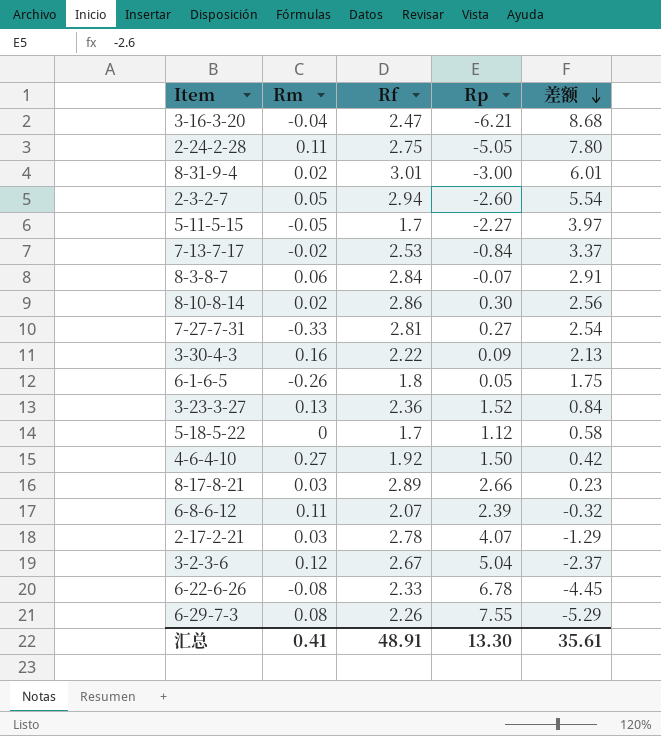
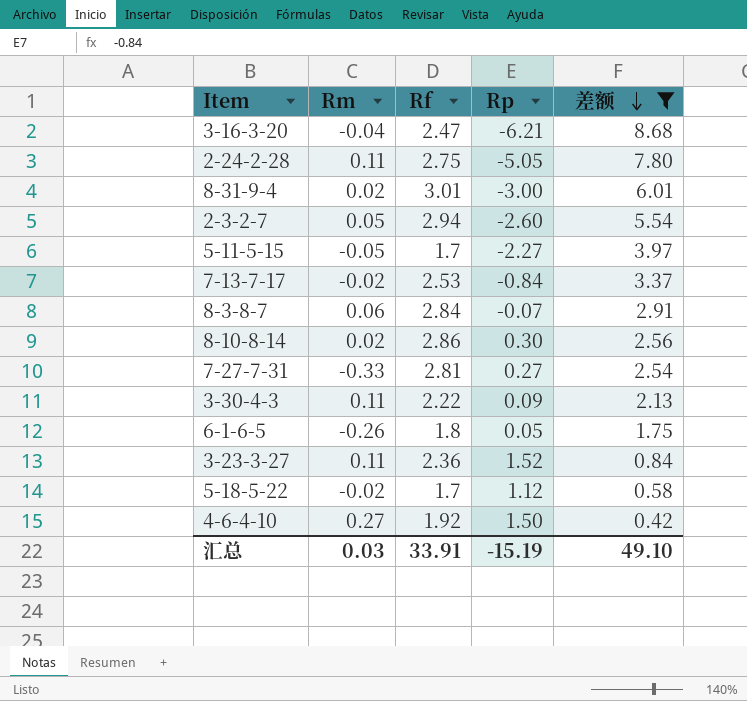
filter: none -> 差额 >= 0.42
3-30-4-3 | Rm: 0.16 -> 0.11
3-23-3-27 | Rm: 0.13 -> 0.11
5-18-5-22 | Rm: 0 -> -0.02
汇总 | Rm: 0.41 -> 0.03
汇总 | Rf: 48.91 -> 33.91
汇总 | Rp: 13.30 -> -15.19
汇总 | 差额: 35.61 -> 49.10

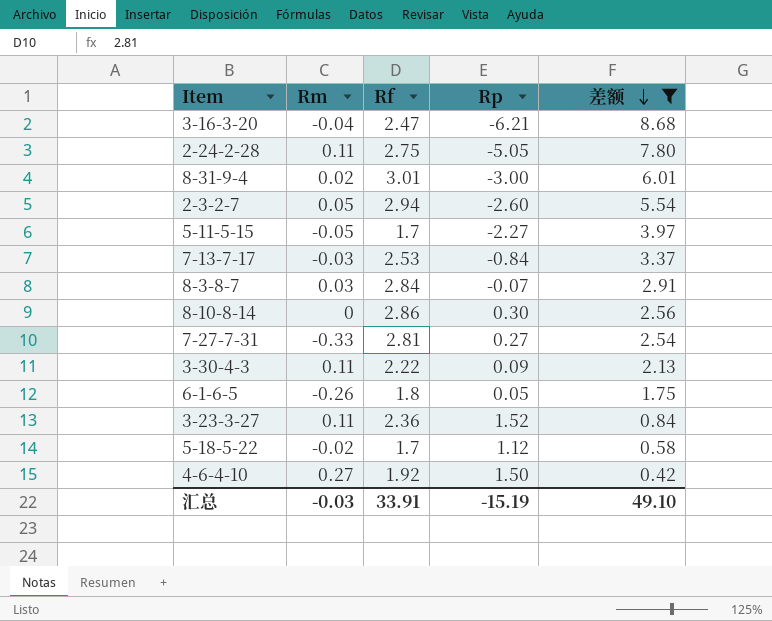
7-13-7-17 | Rm: -0.02 -> -0.03
8-3-8-7 | Rm: 0.06 -> 0.03
8-10-8-14 | Rm: 0.02 -> 0
汇总 | Rm: 0.03 -> -0.03

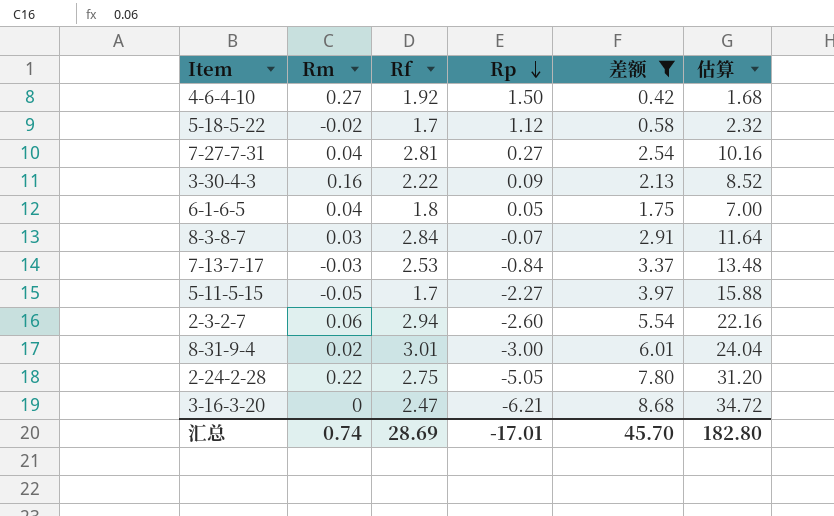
row order: 差额 descending -> Rp descending
column 估算 | formula: none -> [差额] * 4
row 8-10-8-14: 0 | 2.86 | 0.30 | 2.56 -> none
row 3-23-3-27: 0.11 | 2.36 | 1.52 | 0.84 -> none
7-27-7-31 | Rm: -0.33 -> 0.04
3-30-4-3 | Rm: 0.11 -> 0.16
6-1-6-5 | Rm: -0.26 -> 0.04
2-3-2-7 | Rm: 0.05 -> 0.06
2-24-2-28 | Rm: 0.11 -> 0.22
3-16-3-20 | Rm: -0.04 -> 0
汇总 | Rm: -0.03 -> 0.74
汇总 | Rf: 33.91 -> 28.69
汇总 | Rp: -15.19 -> -17.01
汇总 | 差额: 49.10 -> 45.70

